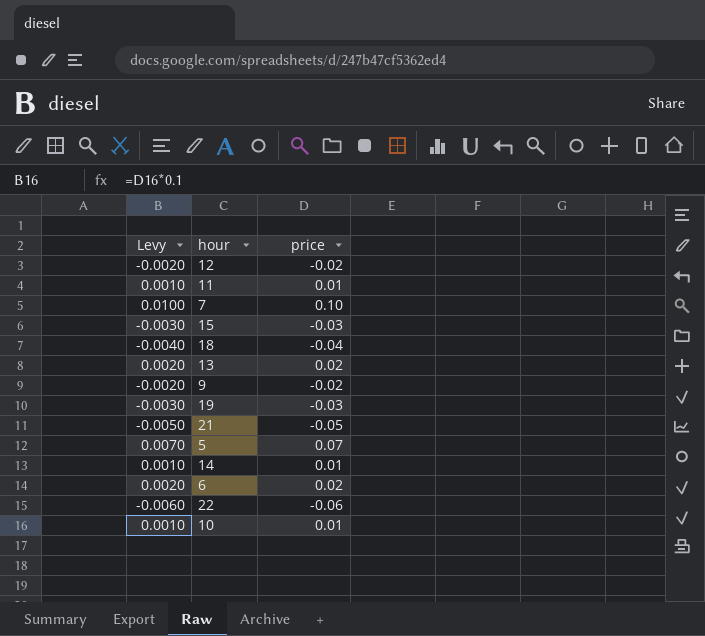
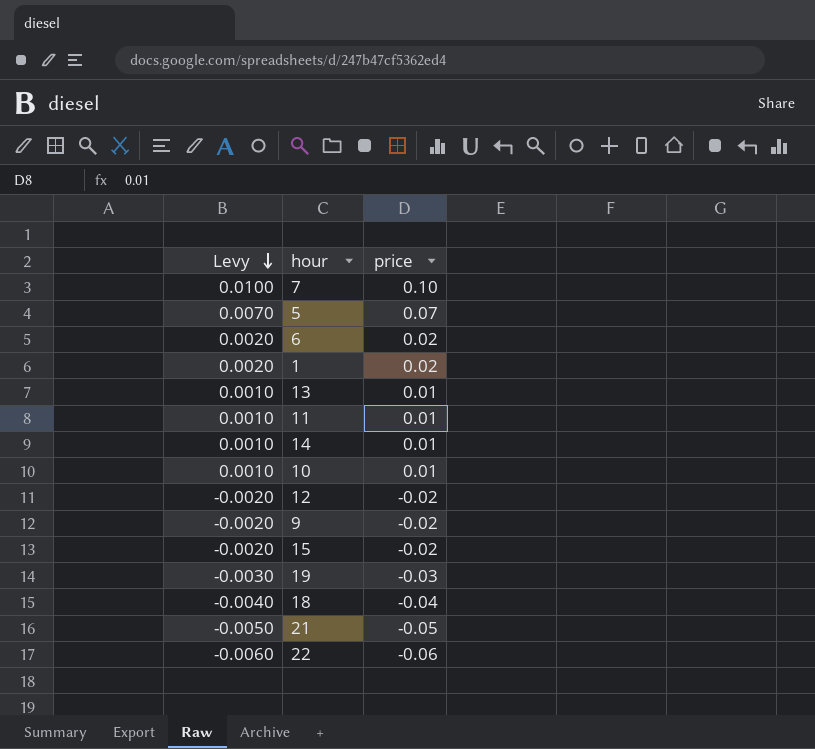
row order: none -> Levy descending
row 1: none -> 0.0020 | 0.02
13 | Levy: 0.0020 -> 0.0010
13 | price: 0.02 -> 0.01
15 | Levy: -0.0030 -> -0.0020
15 | price: -0.03 -> -0.02

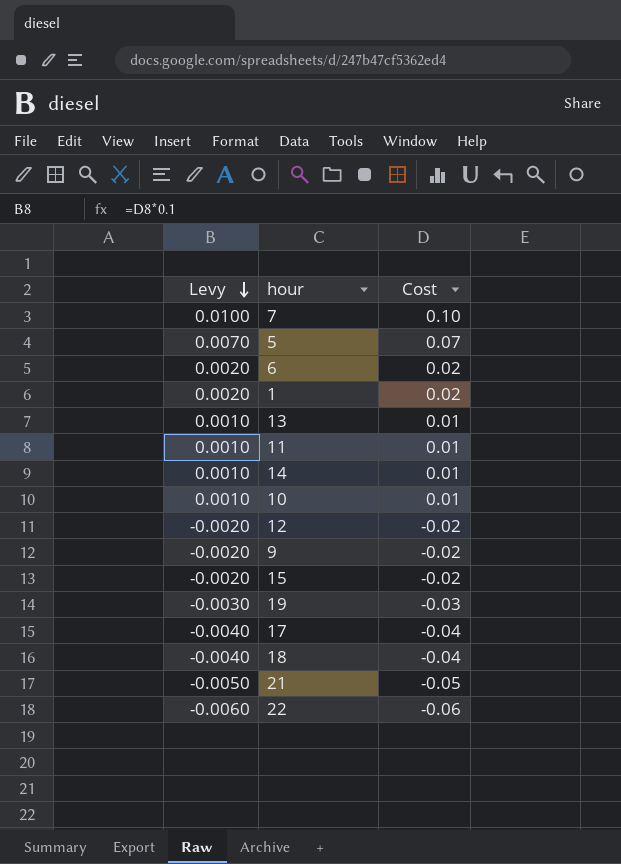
column name: price -> Cost
row 17: none -> -0.0040 | -0.04

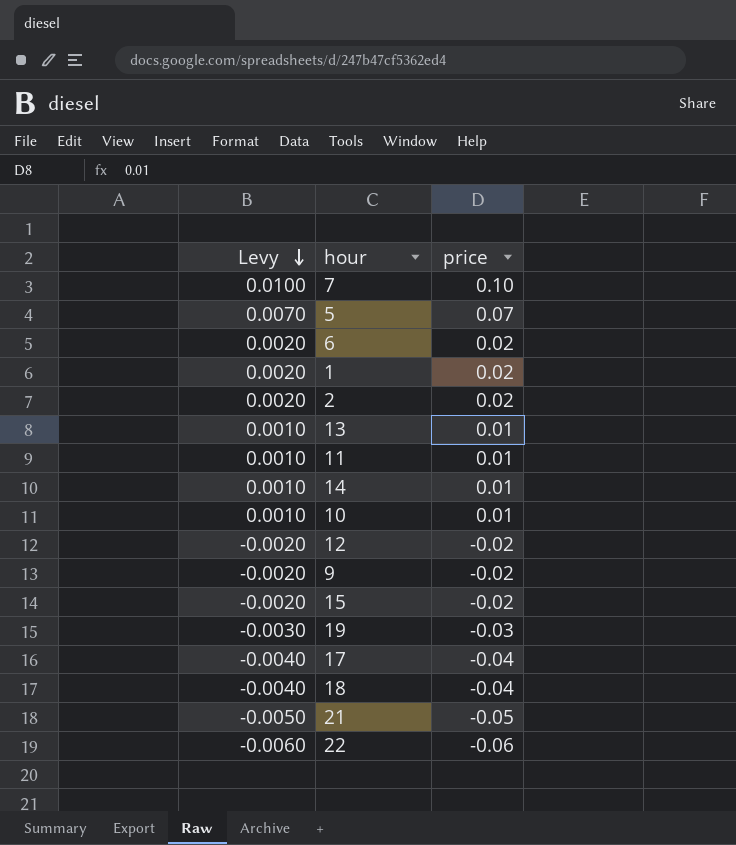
column name: Cost -> price
row 2: none -> 0.0020 | 0.02

